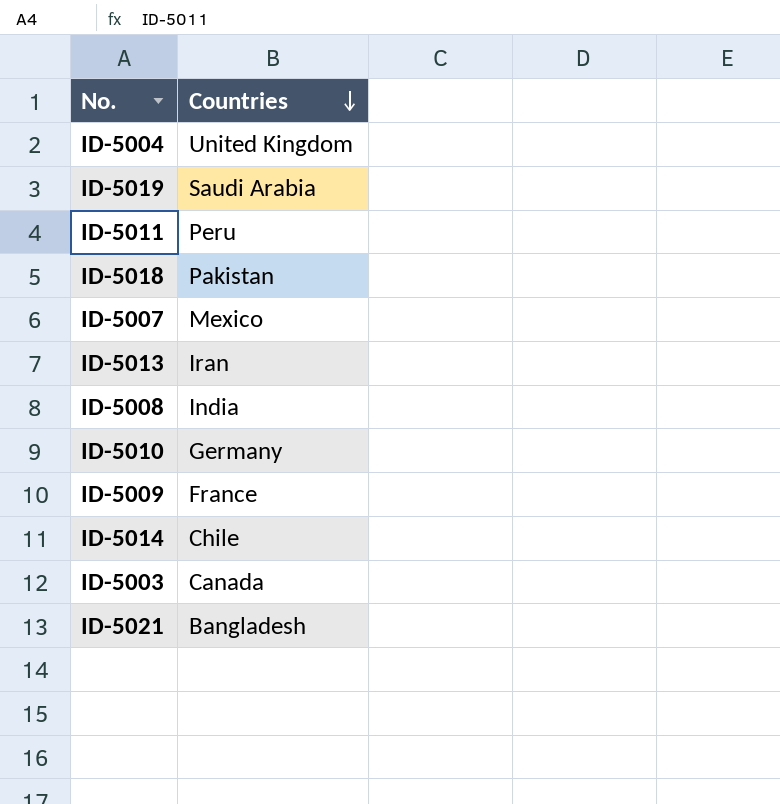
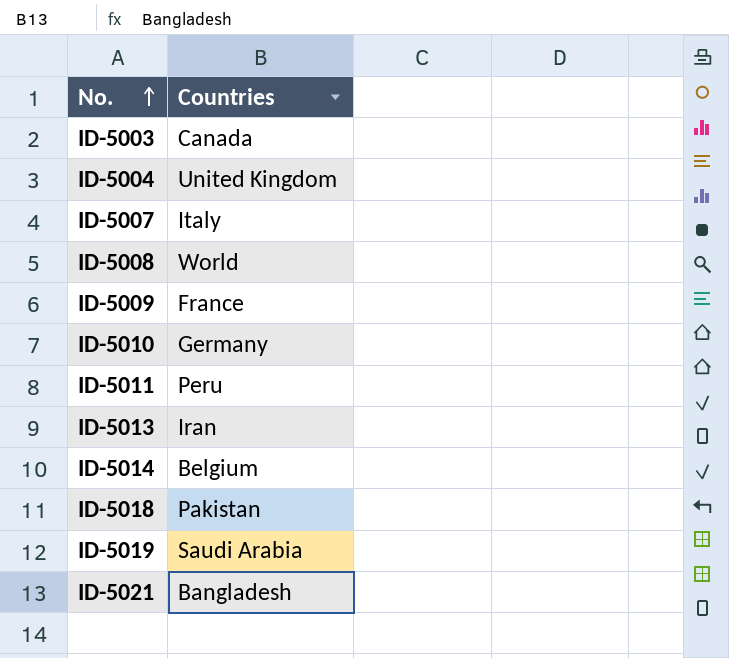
row order: Countries descending -> No. ascending
ID-5007 | Countries: Mexico -> Italy
ID-5008 | Countries: India -> World
ID-5014 | Countries: Chile -> Belgium

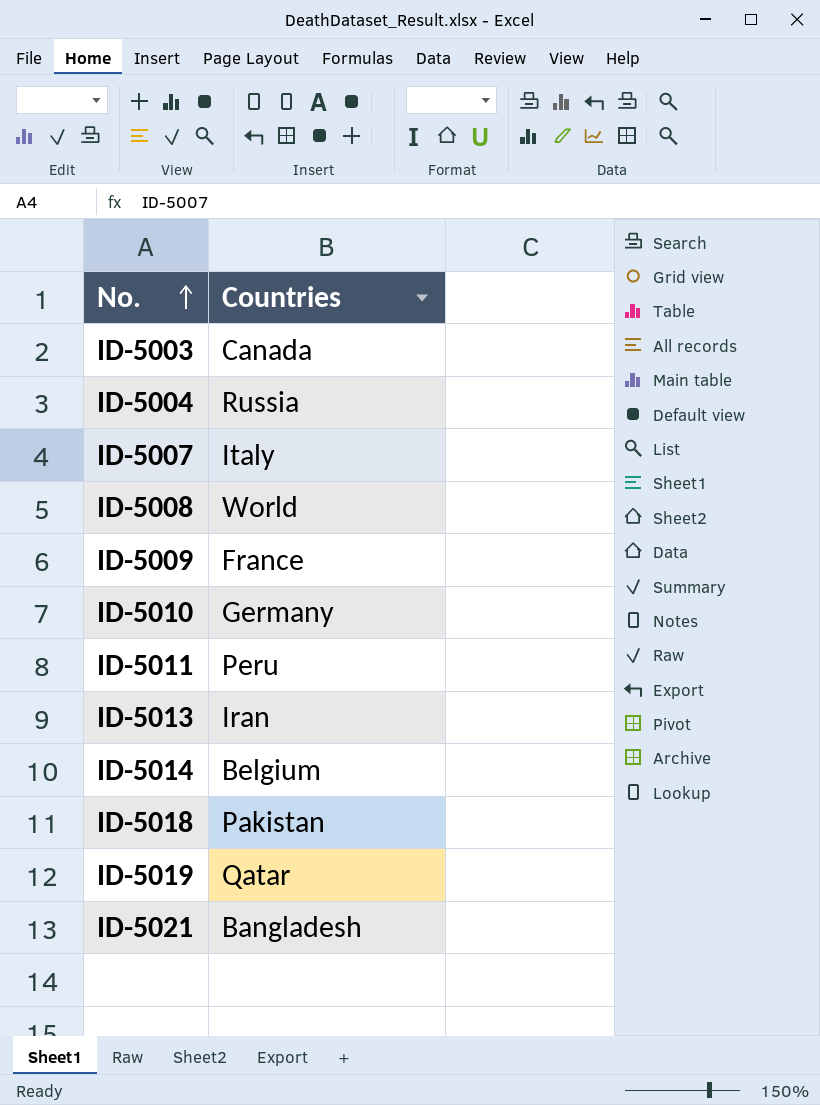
ID-5004 | Countries: United Kingdom -> Russia
ID-5019 | Countries: Saudi Arabia -> Qatar

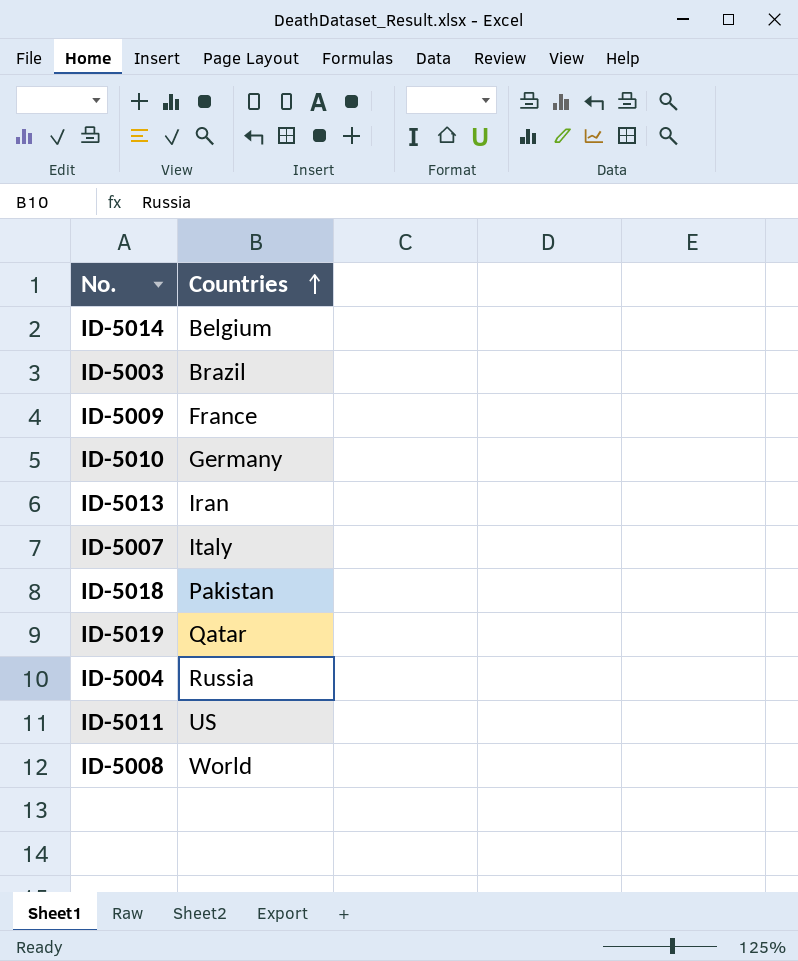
row order: No. ascending -> Countries ascending
row ID-5021: Bangladesh -> none
ID-5003 | Countries: Canada -> Brazil
ID-5011 | Countries: Peru -> US

